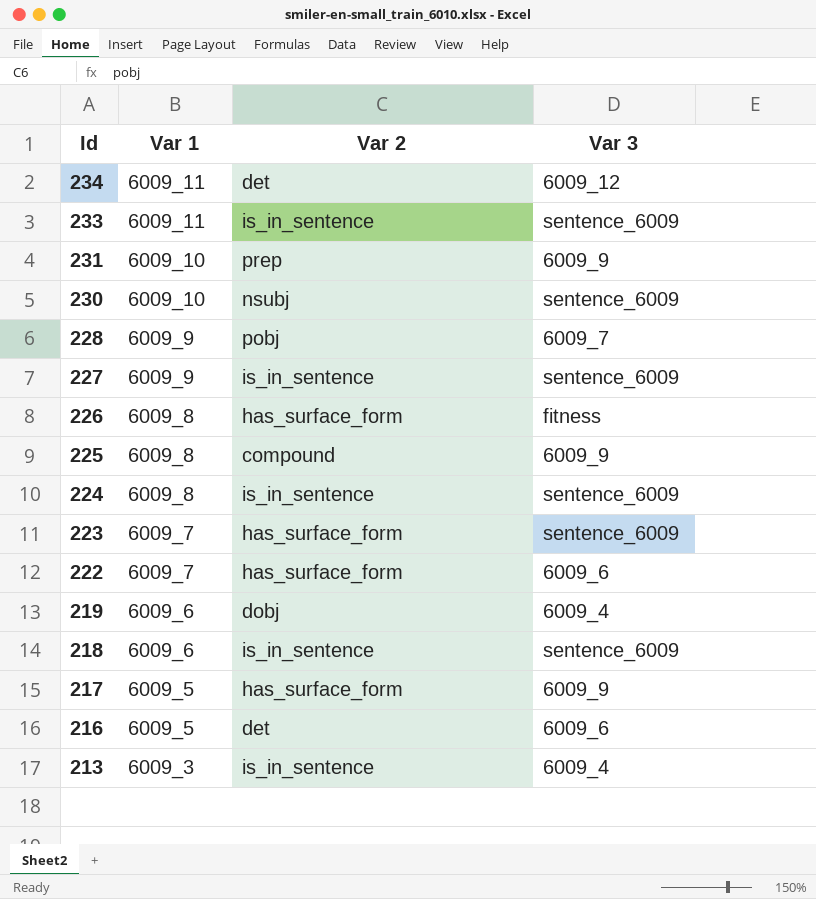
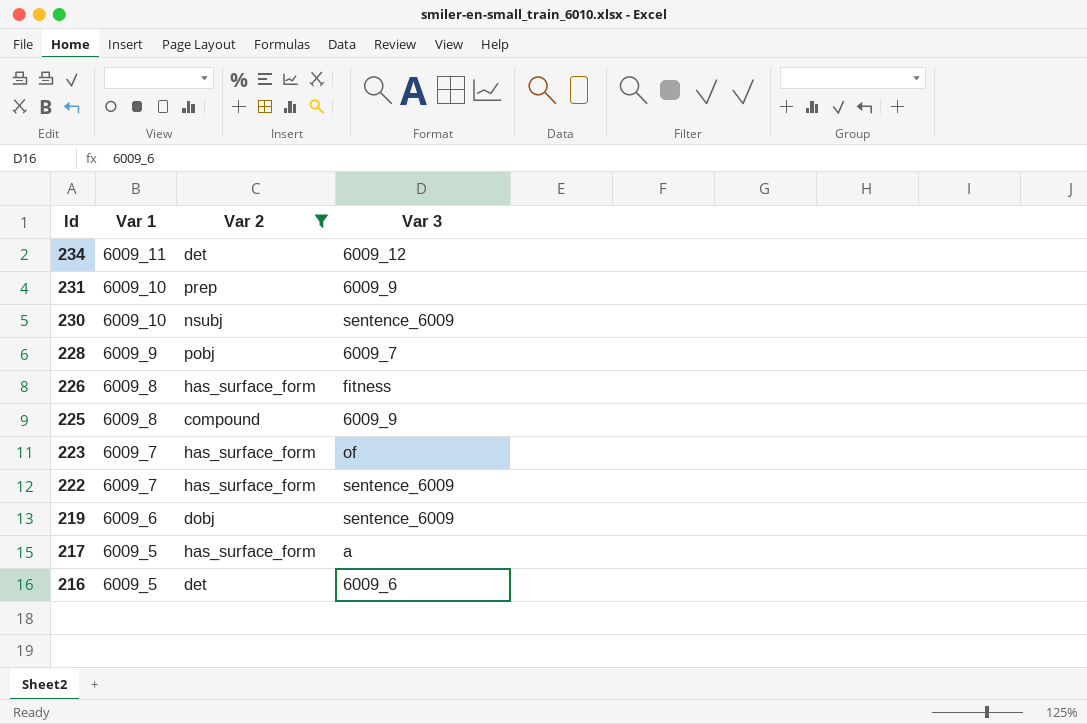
filter: none -> Var 2 != is_in_sentence
223 | Var 3: sentence_6009 -> of
222 | Var 3: 6009_6 -> sentence_6009
219 | Var 3: 6009_4 -> sentence_6009
217 | Var 3: 6009_9 -> a

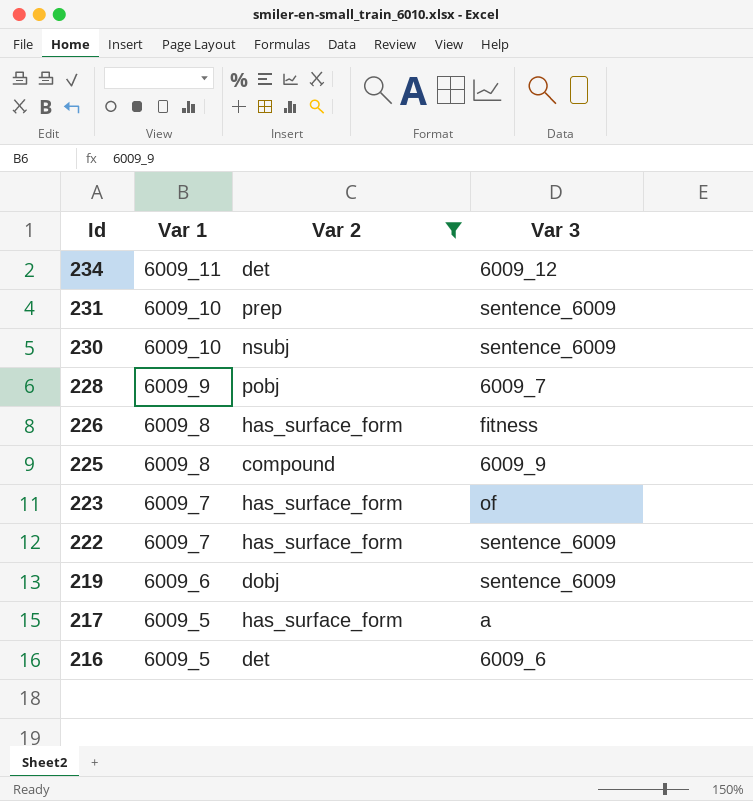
231 | Var 3: 6009_9 -> sentence_6009

